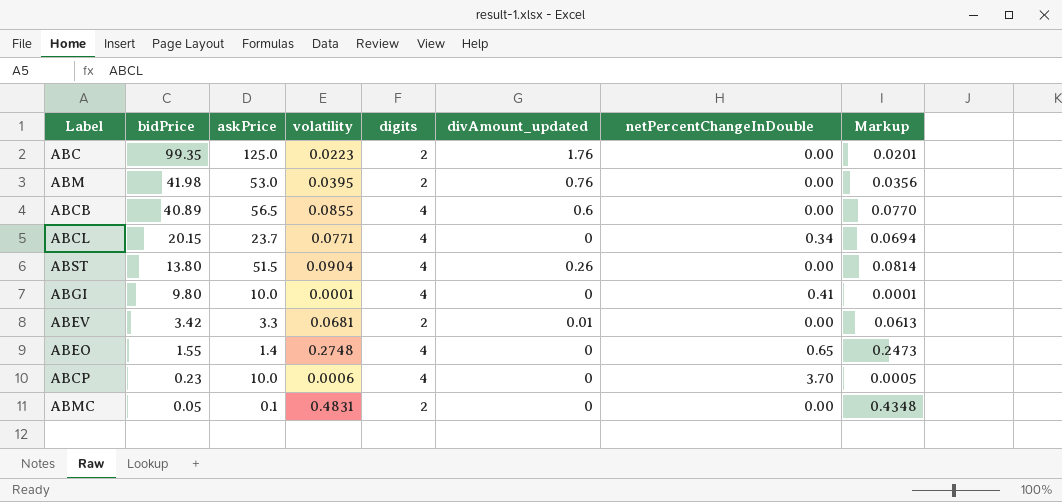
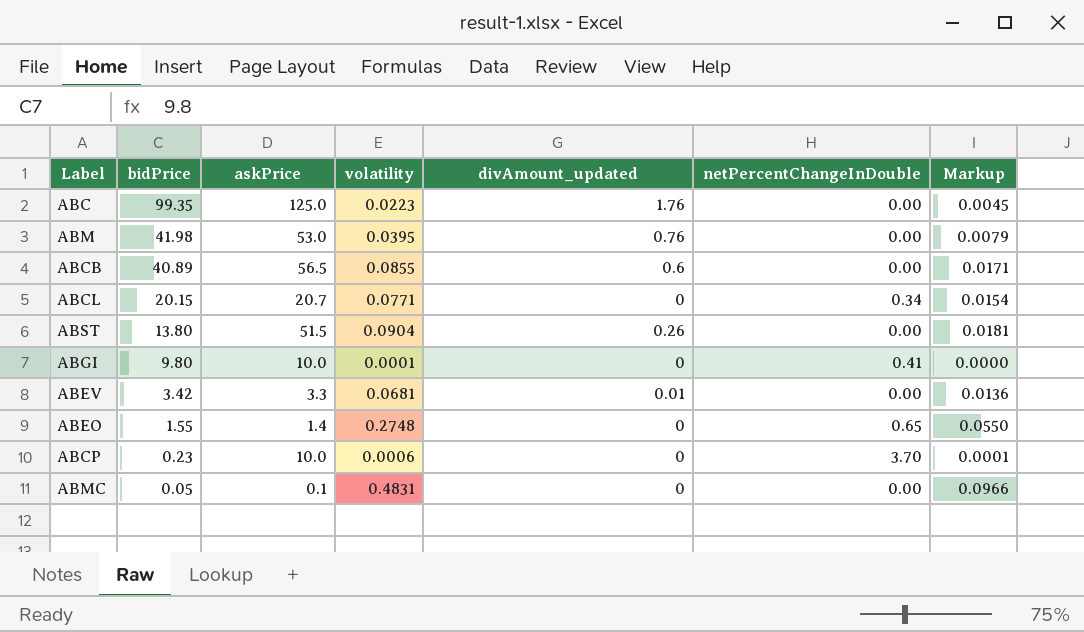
column digits | position: 5 -> none
column Markup | formula: [volatility] * 0.9 -> [volatility] * 0.2
ABCL | askPrice: 23.7 -> 20.7

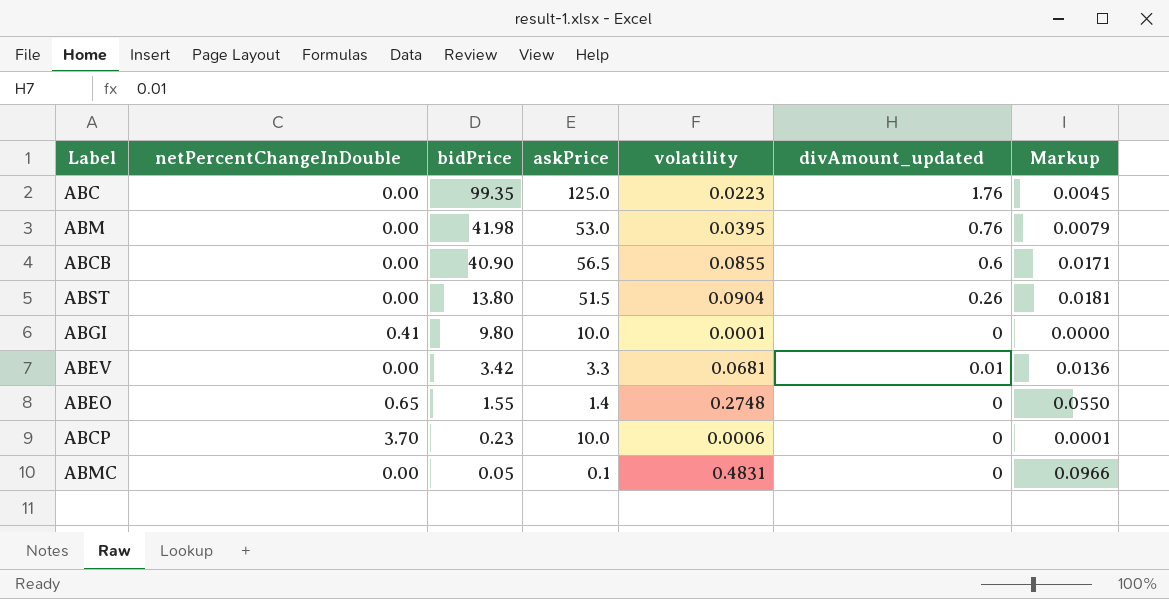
column netPercentChangeInDouble | position: 6 -> 2
row ABCL: 20.15 | 20.7 | 0.0771 | 0 | 0.34 | 0.0154 -> none
ABCB | bidPrice: 40.89 -> 40.90

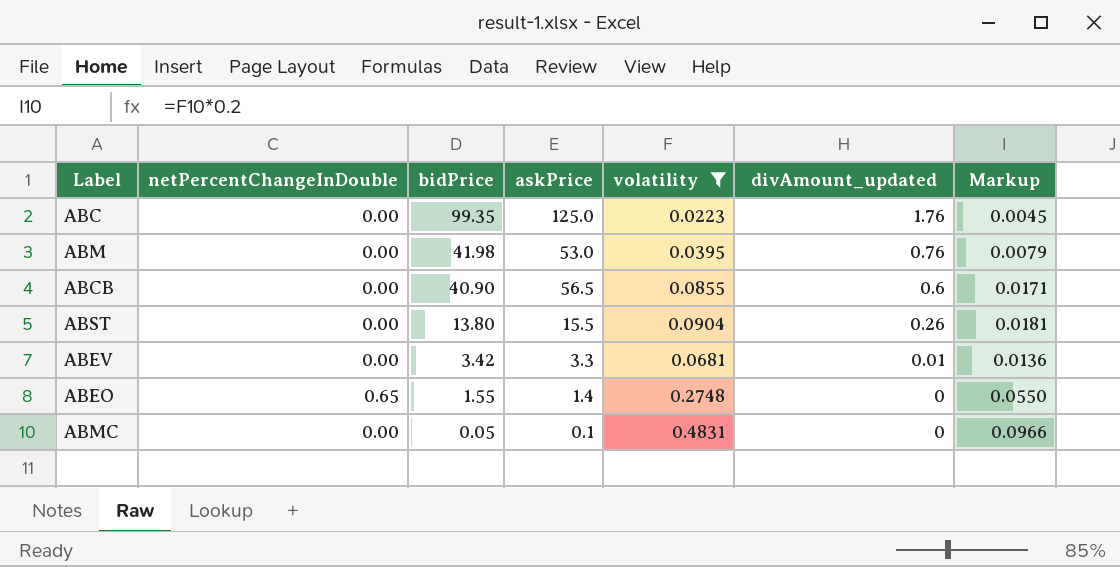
filter: none -> volatility >= 0.0223
ABST | askPrice: 51.5 -> 15.5

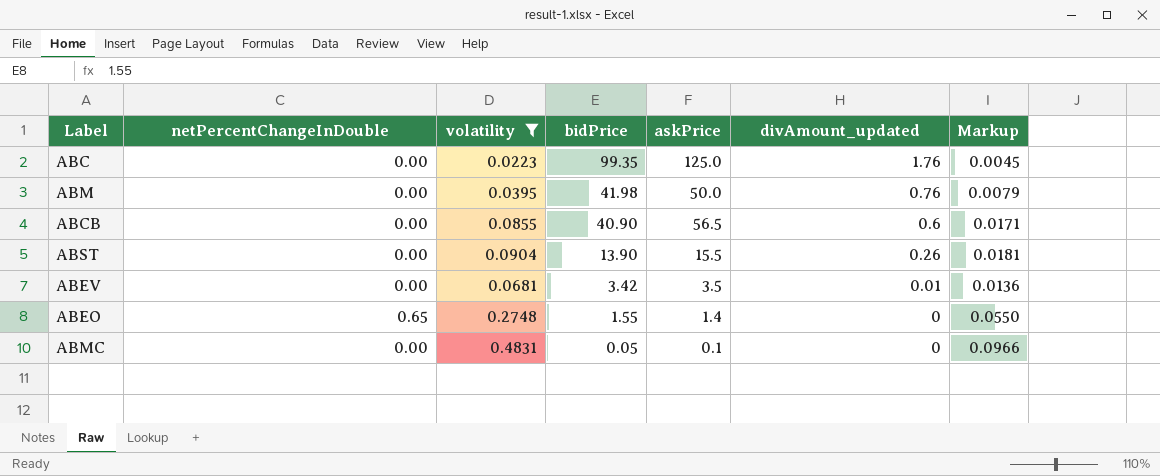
column volatility | position: 5 -> 3
ABM | askPrice: 53.0 -> 50.0
ABST | bidPrice: 13.80 -> 13.90
ABEV | askPrice: 3.3 -> 3.5

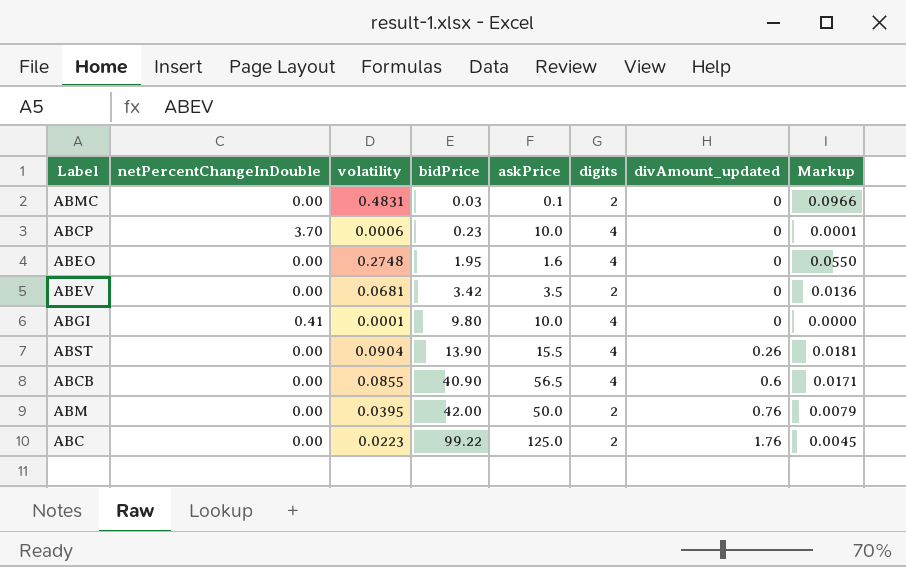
filter: volatility >= 0.0223 -> none
row order: bidPrice descending -> bidPrice ascending
column digits | position: none -> 6
ABMC | bidPrice: 0.05 -> 0.03
ABEO | netPercentChangeInDouble: 0.65 -> 0.00
ABEO | bidPrice: 1.55 -> 1.95
ABEO | askPrice: 1.4 -> 1.6
ABEV | divAmount_updated: 0.01 -> 0
ABM | bidPrice: 41.98 -> 42.00
ABC | bidPrice: 99.35 -> 99.22

